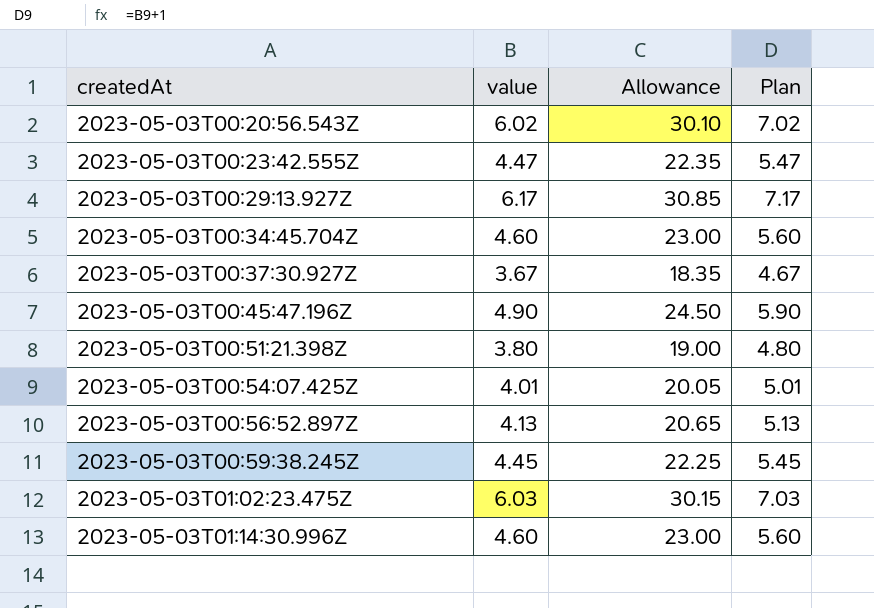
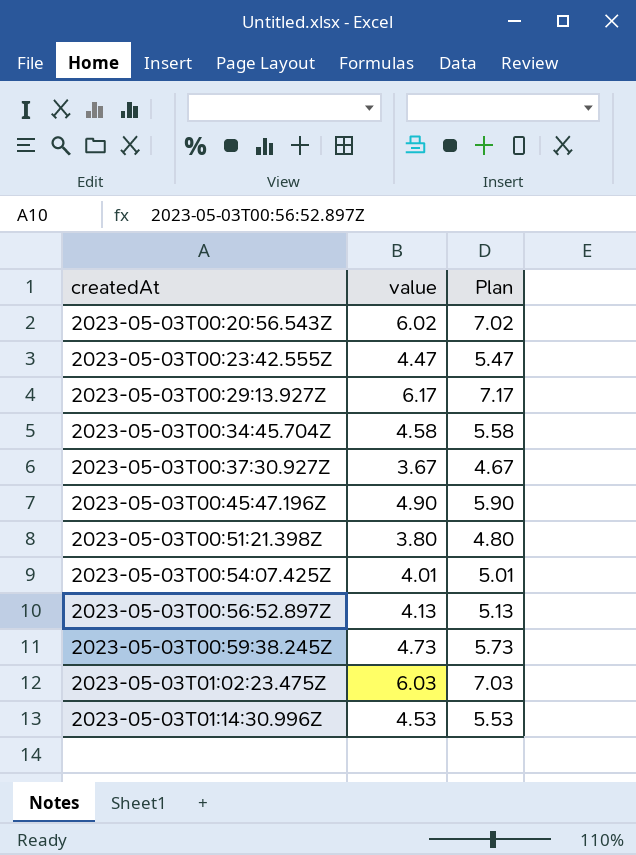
column Allowance | formula: [value] * 5 -> none
2023-05-03T00:34:45.704Z | value: 4.60 -> 4.58
2023-05-03T00:34:45.704Z | Plan: 5.60 -> 5.58
2023-05-03T00:59:38.245Z | value: 4.45 -> 4.73
2023-05-03T00:59:38.245Z | Plan: 5.45 -> 5.73
2023-05-03T01:14:30.996Z | value: 4.60 -> 4.53
2023-05-03T01:14:30.996Z | Plan: 5.60 -> 5.53

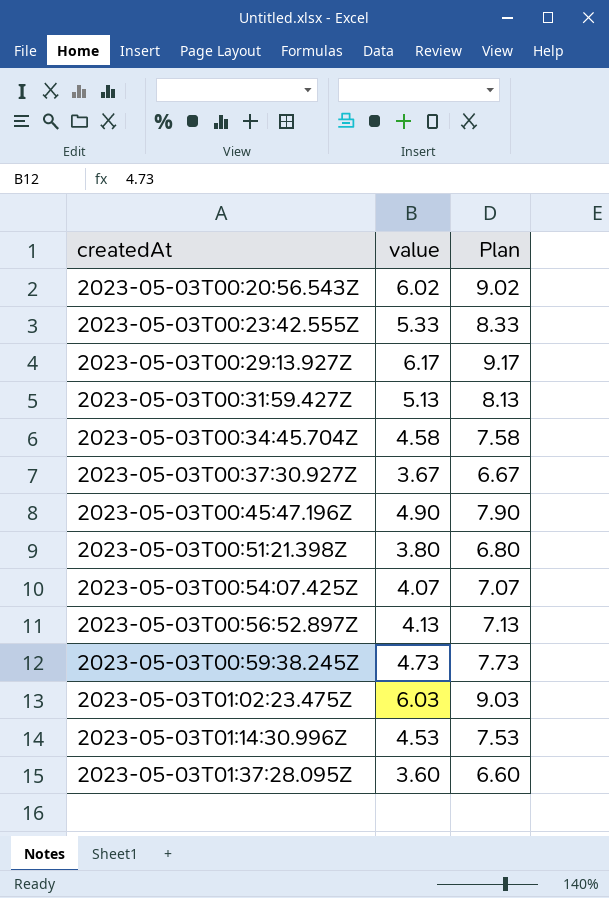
column Plan | formula: [value] + 1 -> [value] + 3
2023-05-03T00:23:42.555Z | value: 4.47 -> 5.33
row 2023-05-03T00:31:59.427Z: none -> 5.13 | 8.13
2023-05-03T00:54:07.425Z | value: 4.01 -> 4.07
row 2023-05-03T01:37:28.095Z: none -> 3.60 | 6.60

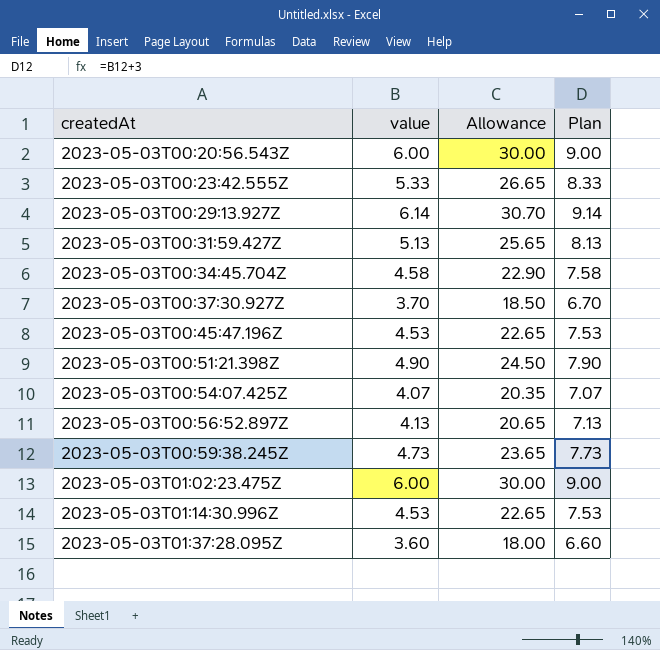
column Allowance | formula: none -> [value] * 5
2023-05-03T00:20:56.543Z | value: 6.02 -> 6.00
2023-05-03T00:20:56.543Z | Plan: 9.02 -> 9.00
2023-05-03T00:29:13.927Z | value: 6.17 -> 6.14
2023-05-03T00:29:13.927Z | Plan: 9.17 -> 9.14
2023-05-03T00:37:30.927Z | value: 3.67 -> 3.70
2023-05-03T00:37:30.927Z | Plan: 6.67 -> 6.70
2023-05-03T00:45:47.196Z | value: 4.90 -> 4.53
2023-05-03T00:45:47.196Z | Plan: 7.90 -> 7.53
2023-05-03T00:51:21.398Z | value: 3.80 -> 4.90
2023-05-03T00:51:21.398Z | Plan: 6.80 -> 7.90
2023-05-03T01:02:23.475Z | value: 6.03 -> 6.00
2023-05-03T01:02:23.475Z | Plan: 9.03 -> 9.00

